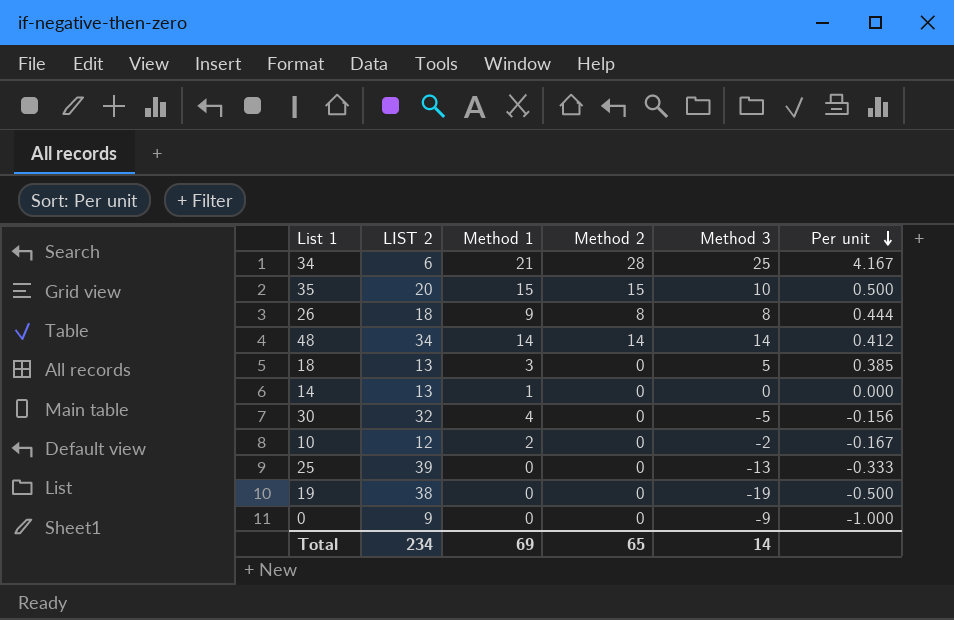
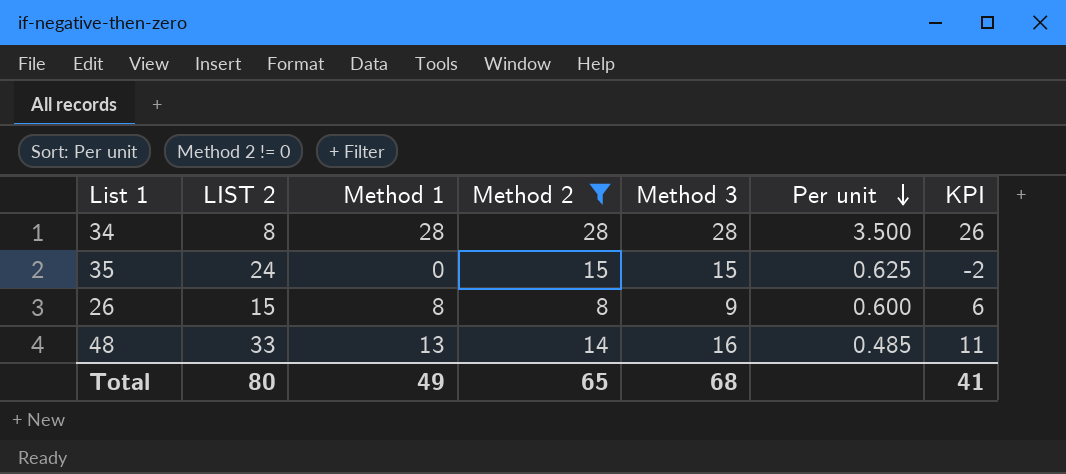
filter: none -> Method 2 != 0
column KPI | formula: none -> [Method 1] - 2
34 | LIST 2: 6 -> 8
34 | Method 1: 21 -> 28
34 | Method 3: 25 -> 28
34 | Per unit: 4.167 -> 3.500
35 | LIST 2: 20 -> 24
35 | Method 1: 15 -> 0
35 | Method 3: 10 -> 15
35 | Per unit: 0.500 -> 0.625
26 | LIST 2: 18 -> 15
26 | Method 1: 9 -> 8
26 | Method 3: 8 -> 9
26 | Per unit: 0.444 -> 0.600
48 | LIST 2: 34 -> 33
48 | Method 1: 14 -> 13
48 | Method 3: 14 -> 16
48 | Per unit: 0.412 -> 0.485
Total | LIST 2: 234 -> 80
Total | Method 1: 69 -> 49
Total | Method 3: 14 -> 68

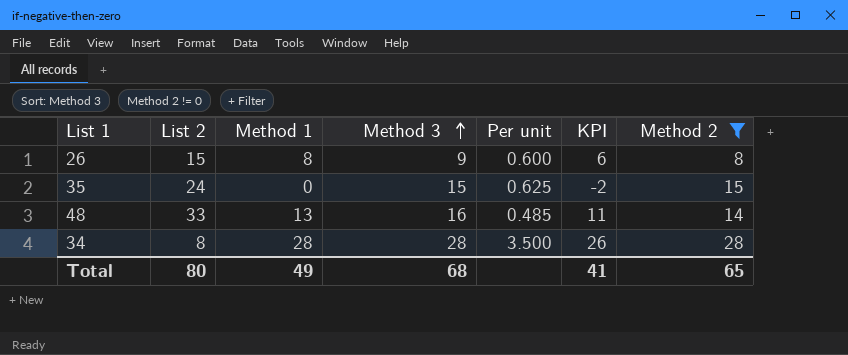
row order: Per unit descending -> Method 3 ascending
column name: LIST 2 -> List 2
column Method 2 | position: 4 -> 7

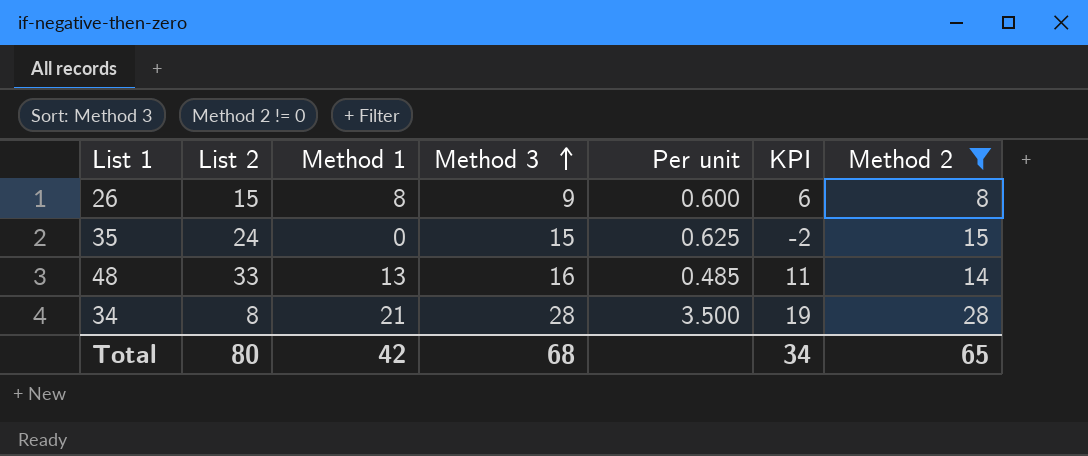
34 | Method 1: 28 -> 21
34 | KPI: 26 -> 19
Total | Method 1: 49 -> 42
Total | KPI: 41 -> 34

